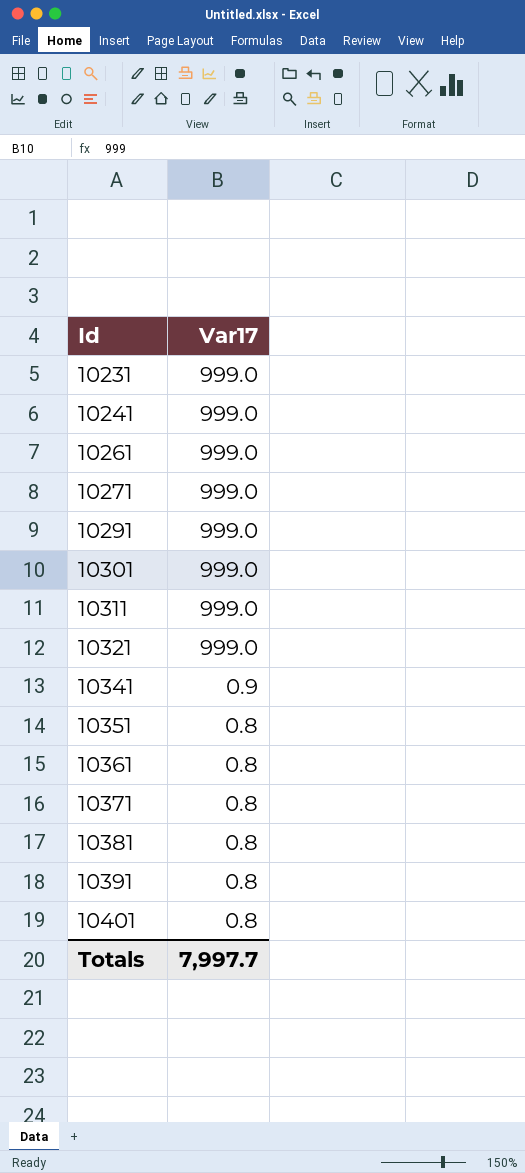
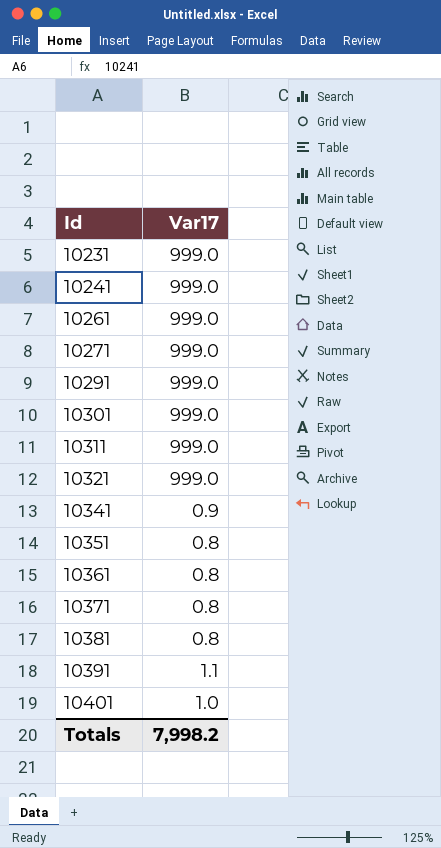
10391 | Var17: 0.8 -> 1.1
10401 | Var17: 0.8 -> 1.0
Totals | Var17: 7,997.7 -> 7,998.2

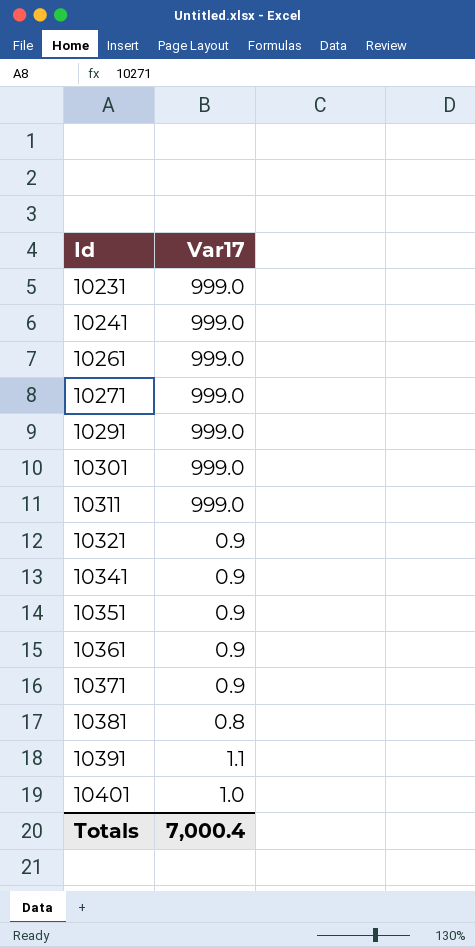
10321 | Var17: 999.0 -> 0.9
10351 | Var17: 0.8 -> 0.9
10361 | Var17: 0.8 -> 0.9
10371 | Var17: 0.8 -> 0.9
Totals | Var17: 7,998.2 -> 7,000.4

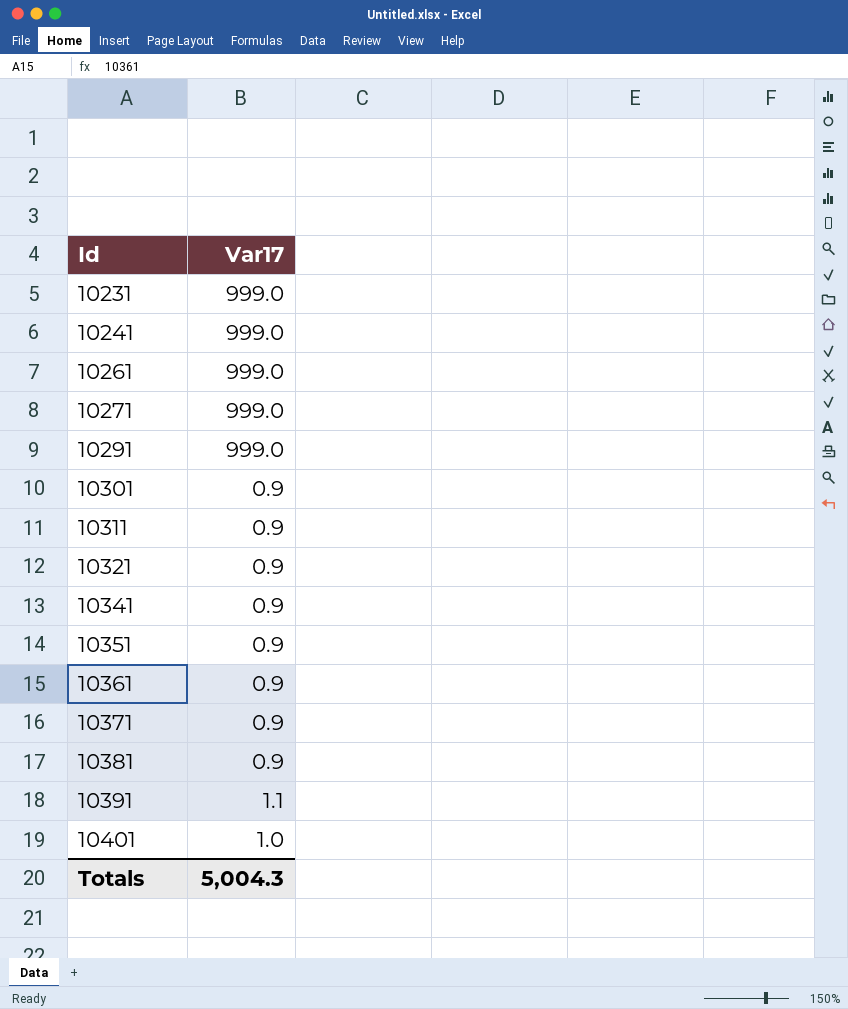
10301 | Var17: 999.0 -> 0.9
10311 | Var17: 999.0 -> 0.9
10381 | Var17: 0.8 -> 0.9
Totals | Var17: 7,000.4 -> 5,004.3

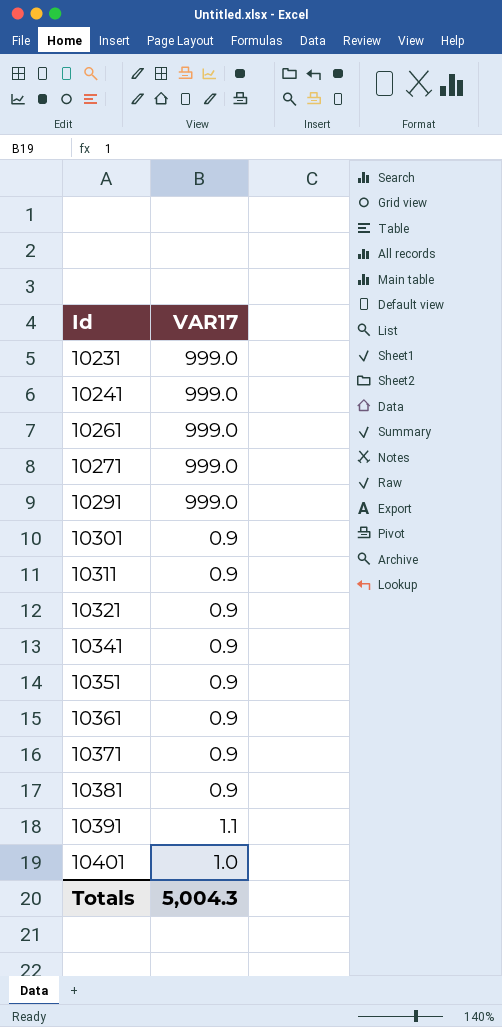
column name: Var17 -> VAR17

